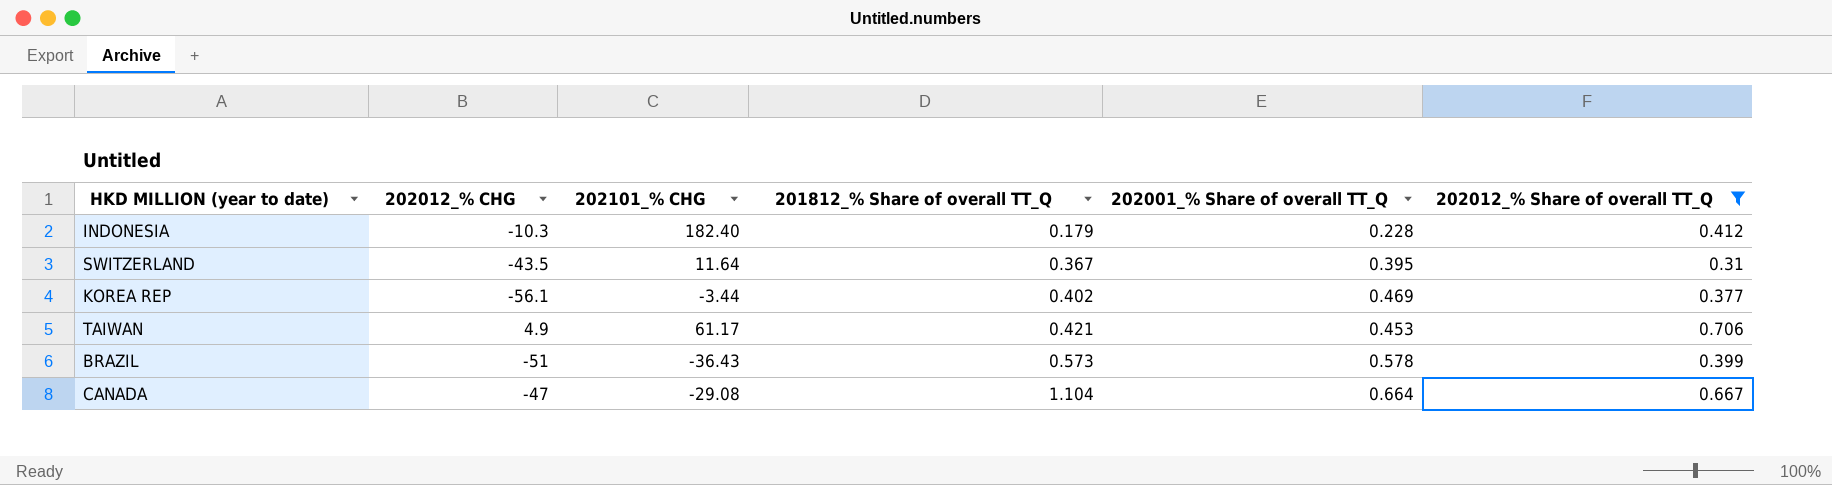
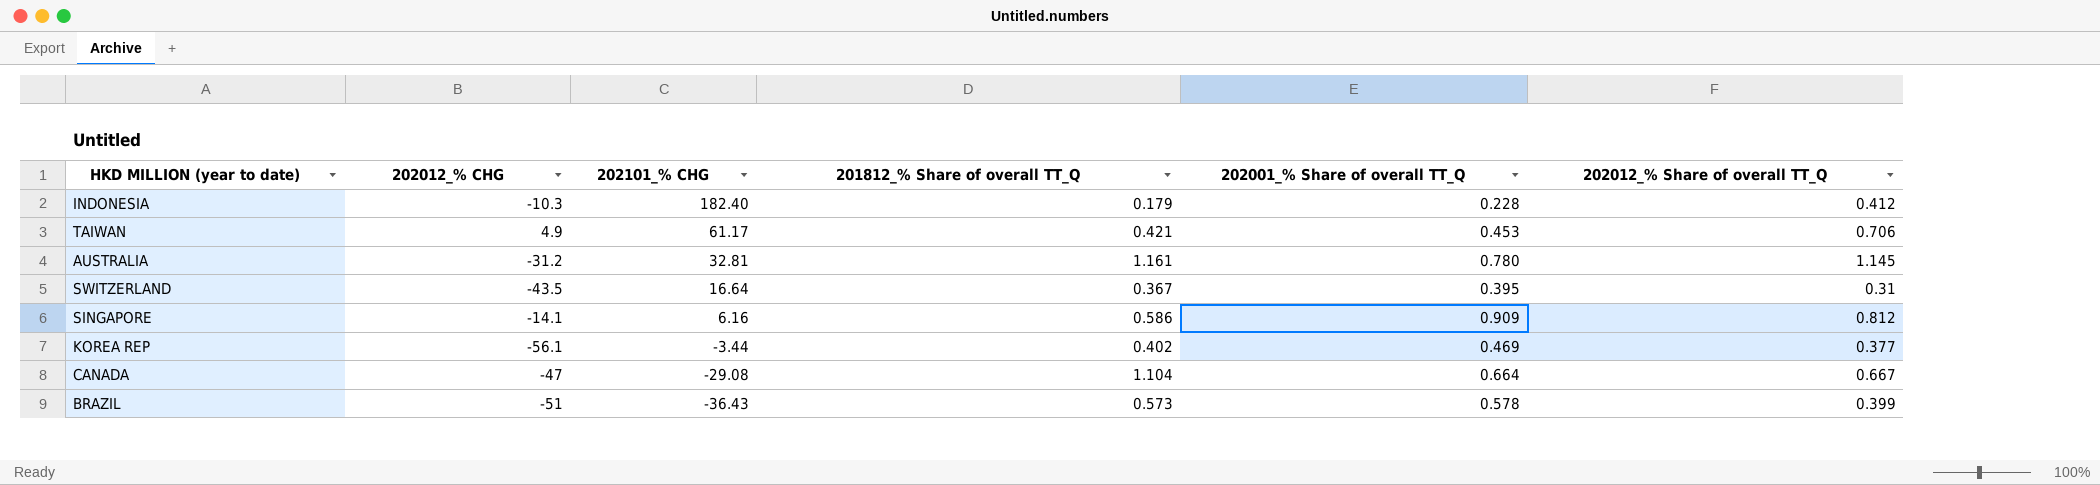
filter: 202012_% Share of overall TT_Q <= 0.706 -> none
row order: 201812_% Share of overall TT_Q ascending -> 202101_% CHG descending
SWITZERLAND | 202101_% CHG: 11.64 -> 16.64

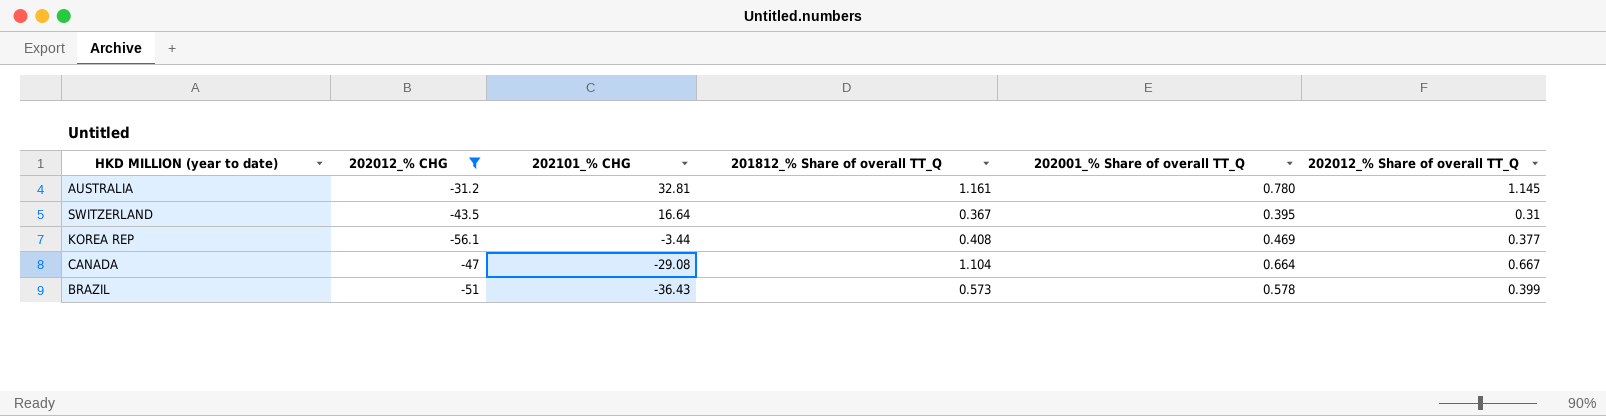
filter: none -> 202012_% CHG <= -31.2
KOREA REP | 201812_% Share of overall TT_Q: 0.402 -> 0.408

